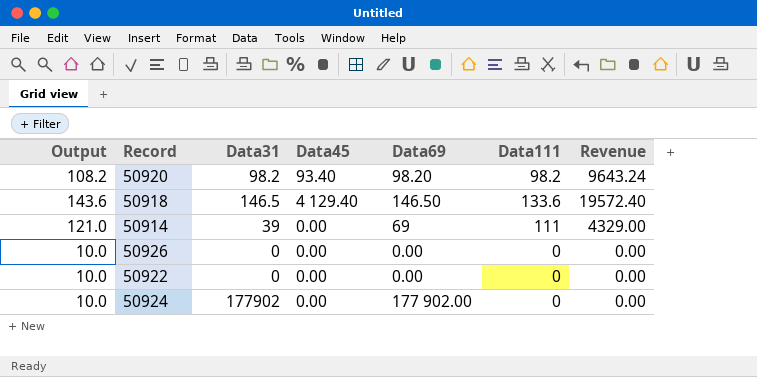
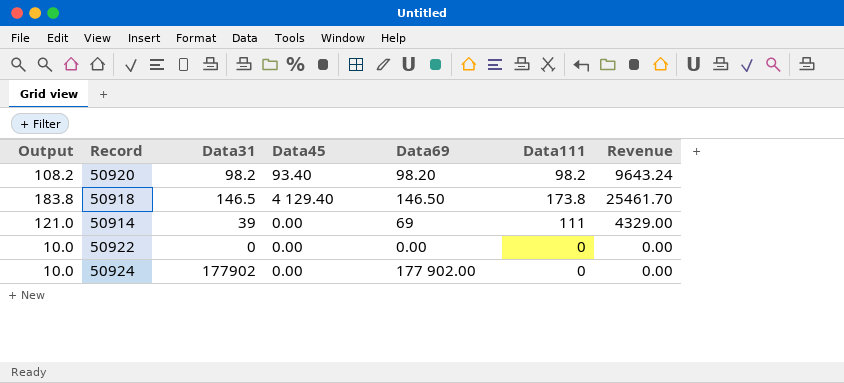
row 50926: 10.0 | 0 | 0.00 | 0.00 | 0 | 0.00 -> none
50918 | Output: 143.6 -> 183.8
50918 | Data111: 133.6 -> 173.8
50918 | Revenue: 19572.40 -> 25461.70

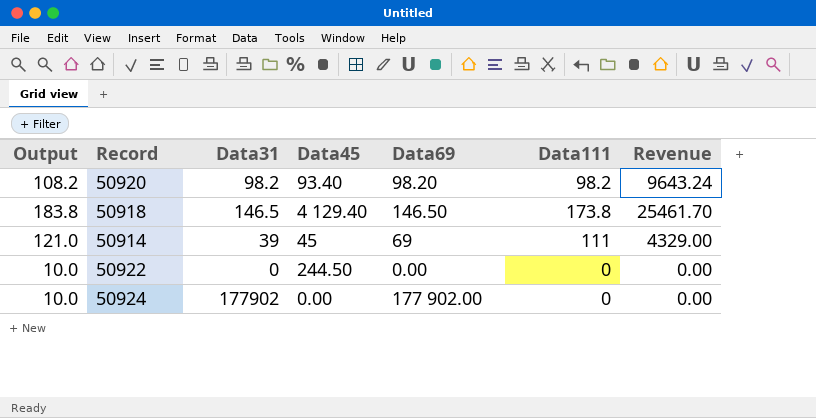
50914 | Data45: 0.00 -> 45
50922 | Data45: 0.00 -> 244.50

